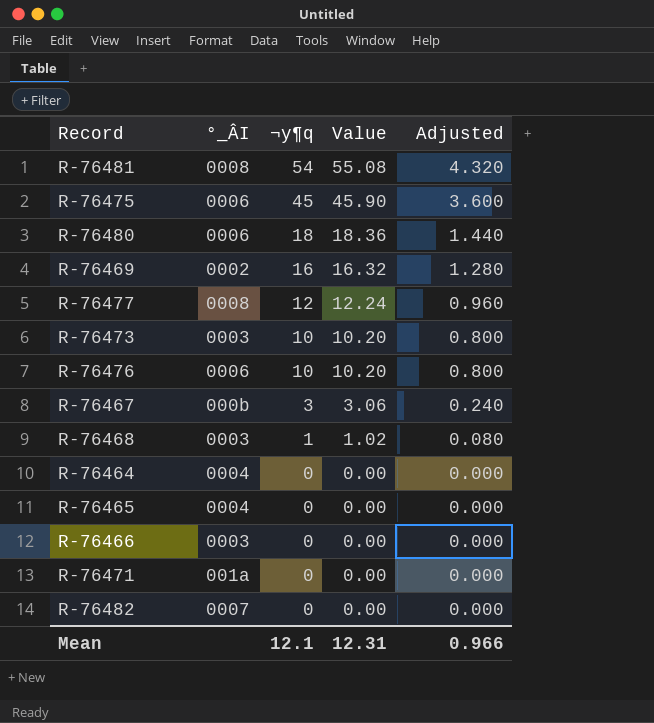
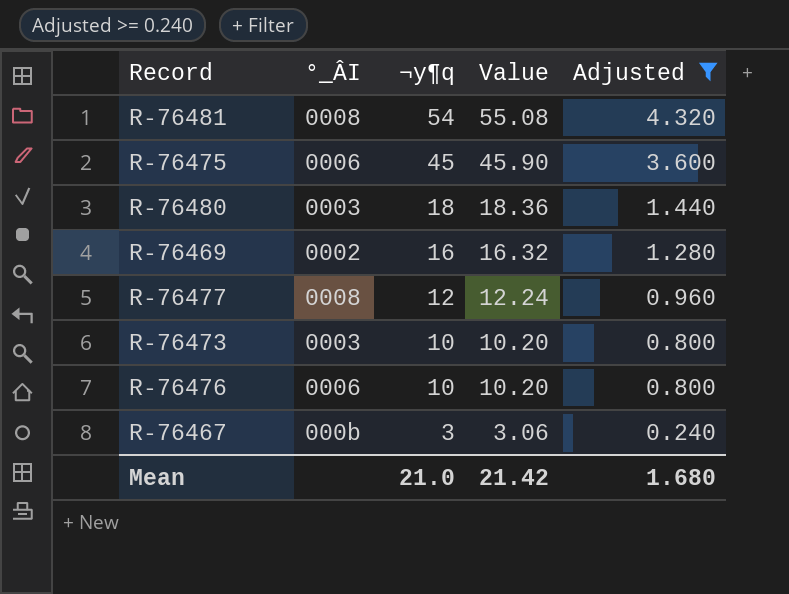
filter: none -> Adjusted >= 0.240
R-76480 | °_ÂI: 0006 -> 0003
Mean | ¬y¶q: 12.1 -> 21.0
Mean | Value: 12.31 -> 21.42
Mean | Adjusted: 0.966 -> 1.680

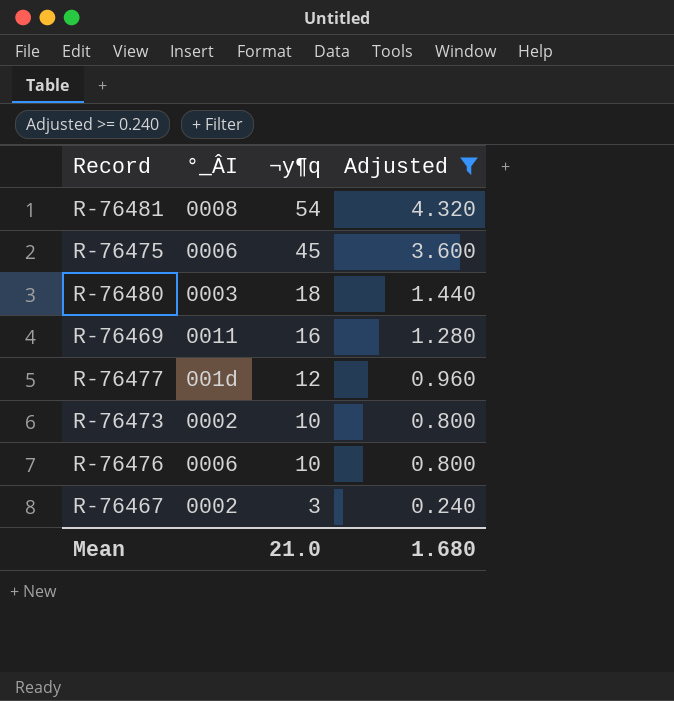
column Value | formula: [¬y¶q] * 1.02 -> none
R-76469 | °_ÂI: 0002 -> 0011
R-76477 | °_ÂI: 0008 -> 001d
R-76473 | °_ÂI: 0003 -> 0002
R-76467 | °_ÂI: 000b -> 0002

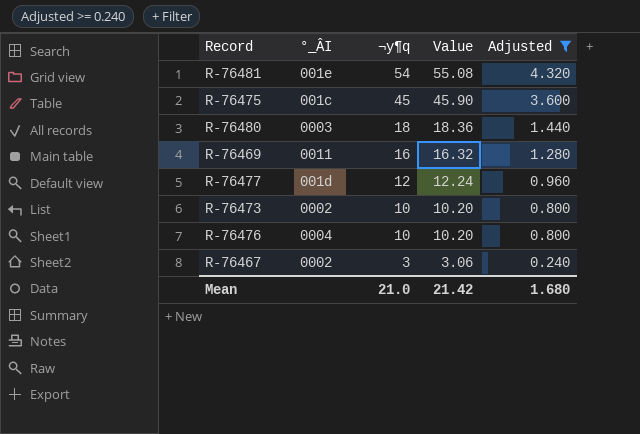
column Value | formula: none -> [¬y¶q] * 1.02
R-76481 | °_ÂI: 0008 -> 001e
R-76475 | °_ÂI: 0006 -> 001c
R-76476 | °_ÂI: 0006 -> 0004

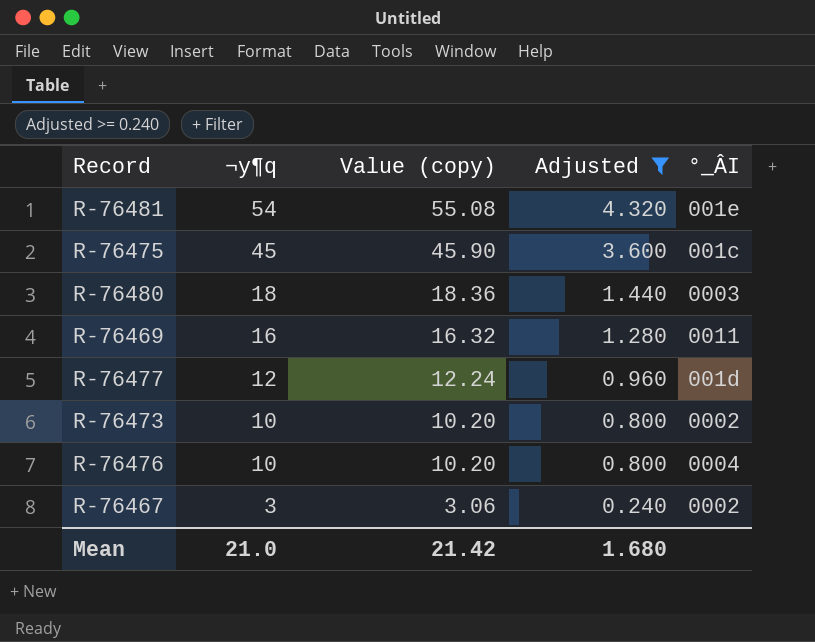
column name: Value -> Value (copy)
column °_ÂI | position: 2 -> 5

